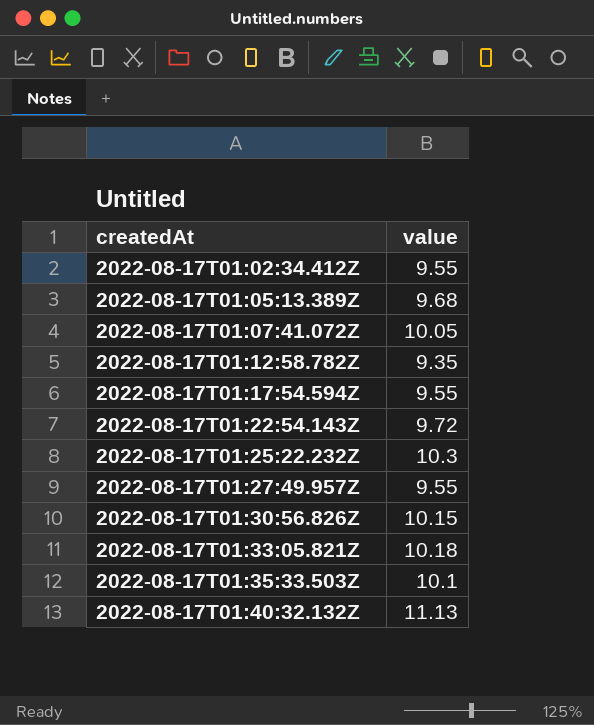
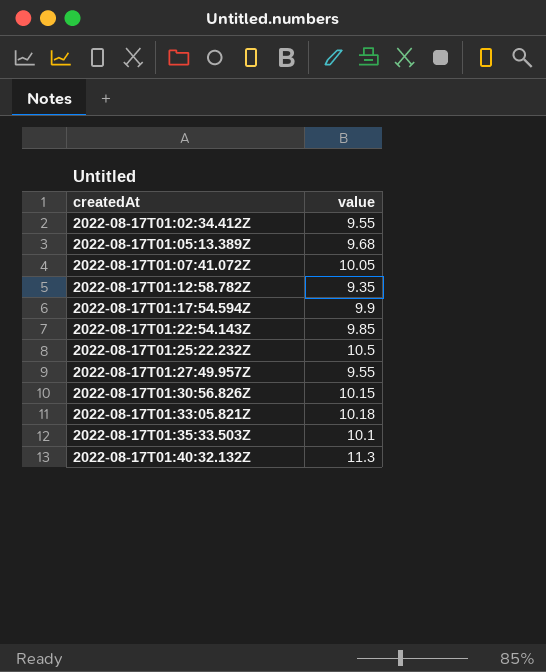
2022-08-17T01:17:54.594Z | value: 9.55 -> 9.9
2022-08-17T01:22:54.143Z | value: 9.72 -> 9.85
2022-08-17T01:25:22.232Z | value: 10.3 -> 10.5
2022-08-17T01:40:32.132Z | value: 11.13 -> 11.3

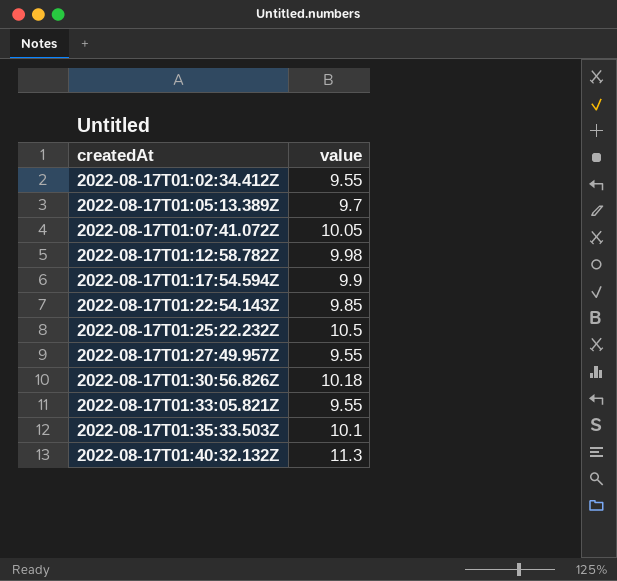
2022-08-17T01:05:13.389Z | value: 9.68 -> 9.7
2022-08-17T01:12:58.782Z | value: 9.35 -> 9.98
2022-08-17T01:30:56.826Z | value: 10.15 -> 10.18
2022-08-17T01:33:05.821Z | value: 10.18 -> 9.55

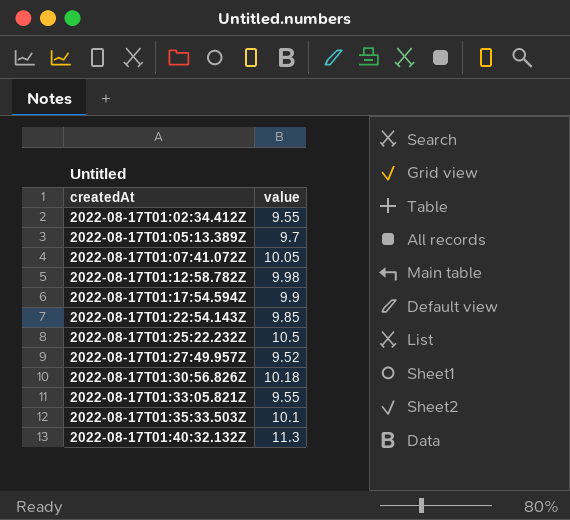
2022-08-17T01:27:49.957Z | value: 9.55 -> 9.52

